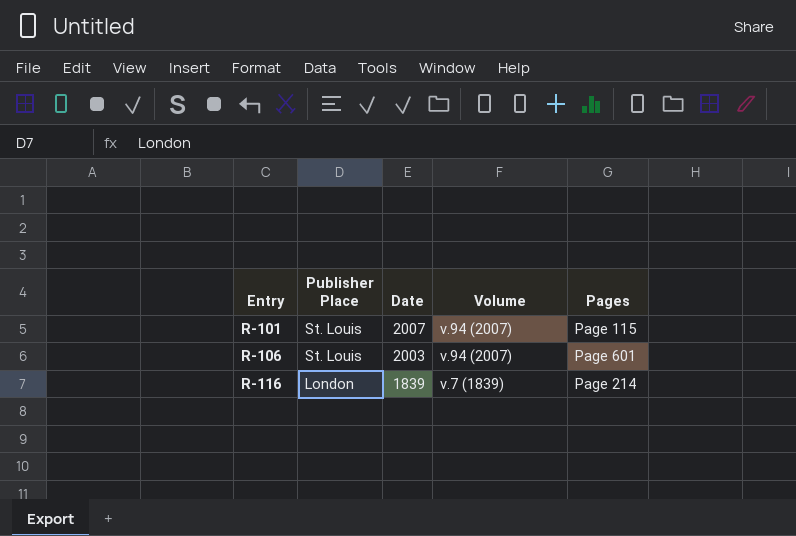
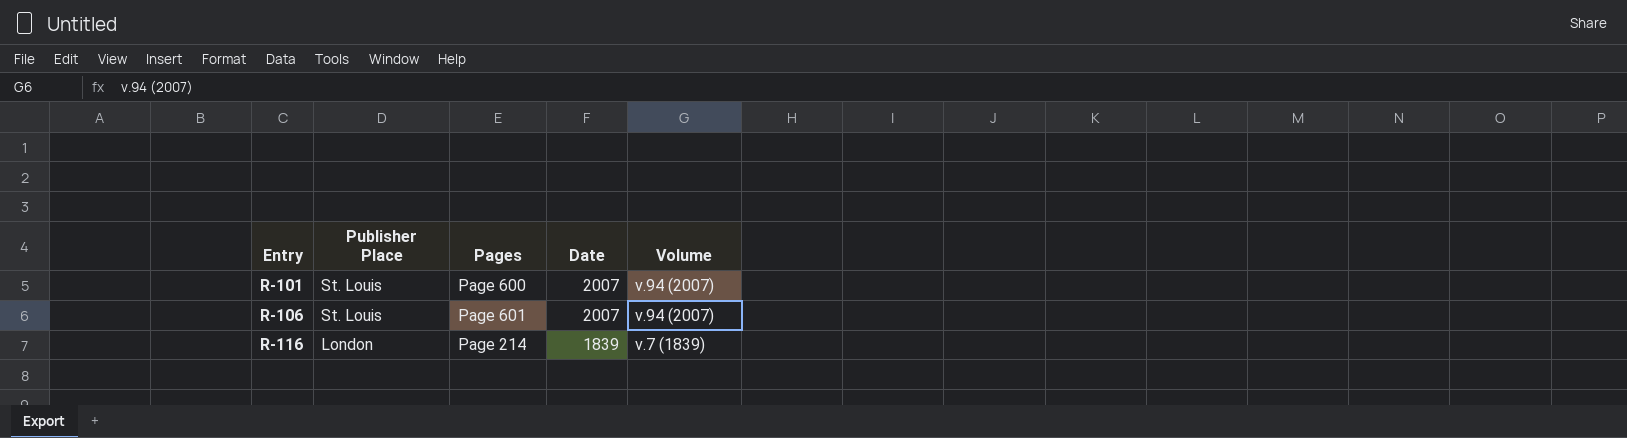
column Pages | position: 5 -> 3
R-101 | Pages: Page 115 -> Page 600
R-106 | Date: 2003 -> 2007

